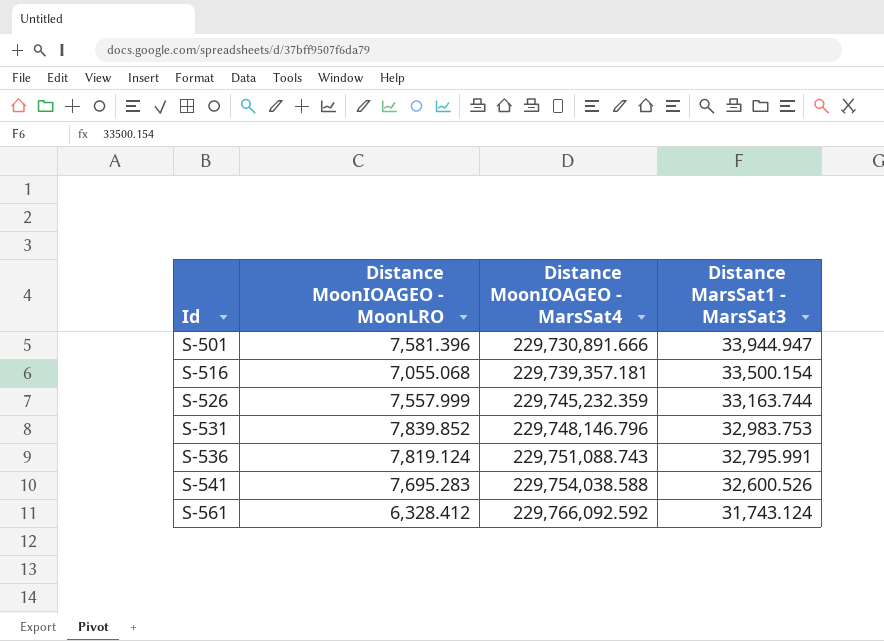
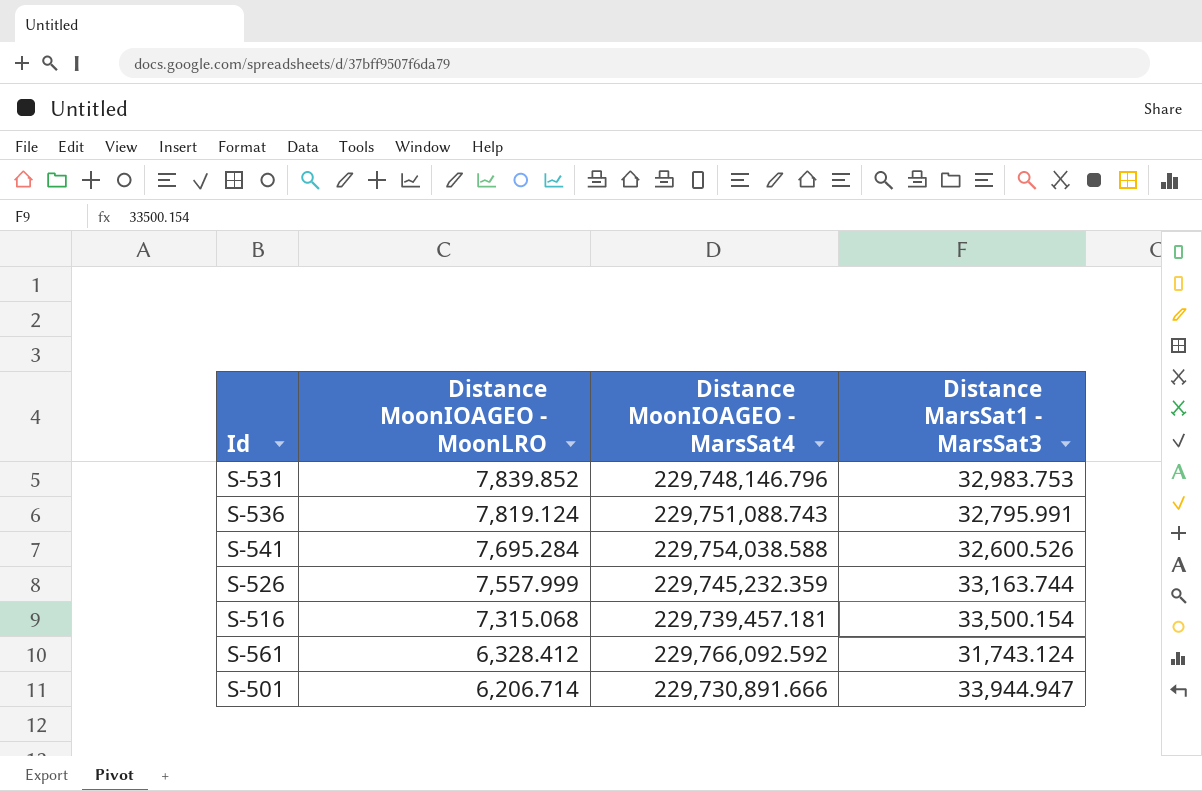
row order: Id ascending -> Distance MoonIOAGEO - MoonLRO descending
S-541 | Distance MoonIOAGEO - MoonLRO: 7,695.283 -> 7,695.284
S-516 | Distance MoonIOAGEO - MoonLRO: 7,055.068 -> 7,315.068
S-516 | Distance MoonIOAGEO - MarsSat4: 229,739,357.181 -> 229,739,457.181
S-501 | Distance MoonIOAGEO - MoonLRO: 7,581.396 -> 6,206.714

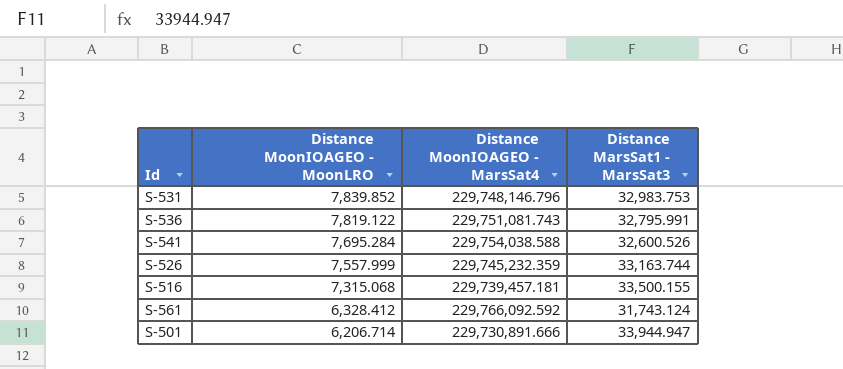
S-536 | Distance MoonIOAGEO - MoonLRO: 7,819.124 -> 7,819.122
S-536 | Distance MoonIOAGEO - MarsSat4: 229,751,088.743 -> 229,751,081.743
S-516 | Distance MarsSat1 - MarsSat3: 33,500.154 -> 33,500.155

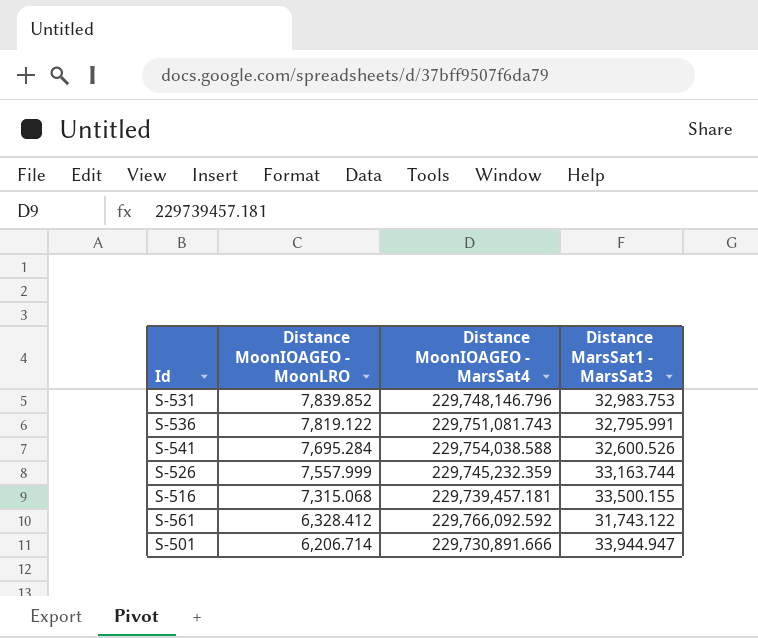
S-561 | Distance MarsSat1 - MarsSat3: 31,743.124 -> 31,743.122

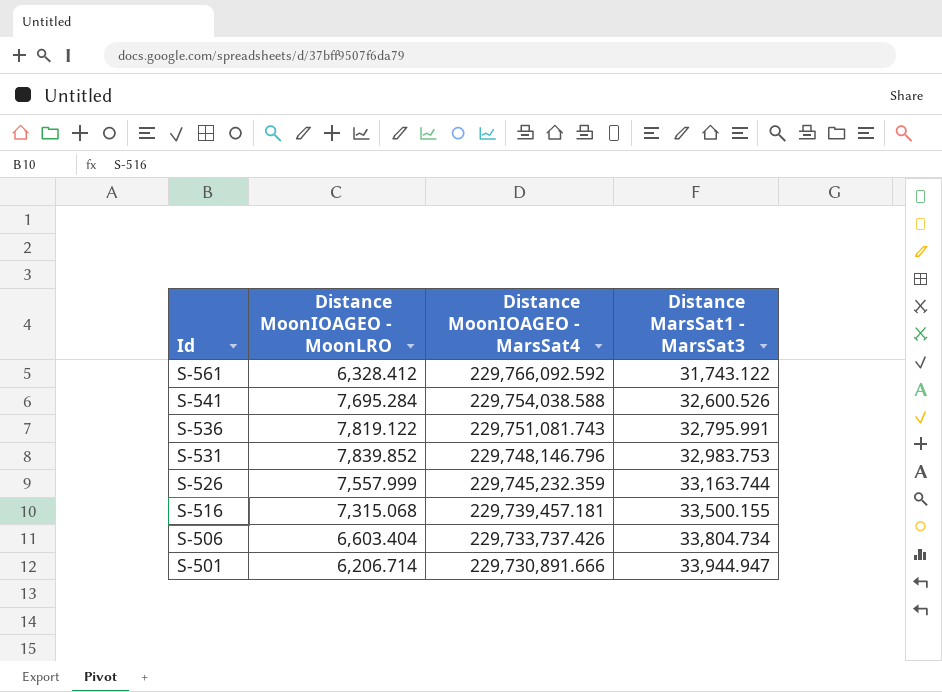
row order: Distance MoonIOAGEO - MoonLRO descending -> Id descending
row S-506: none -> 6,603.404 | 229,733,737.426 | 33,804.734

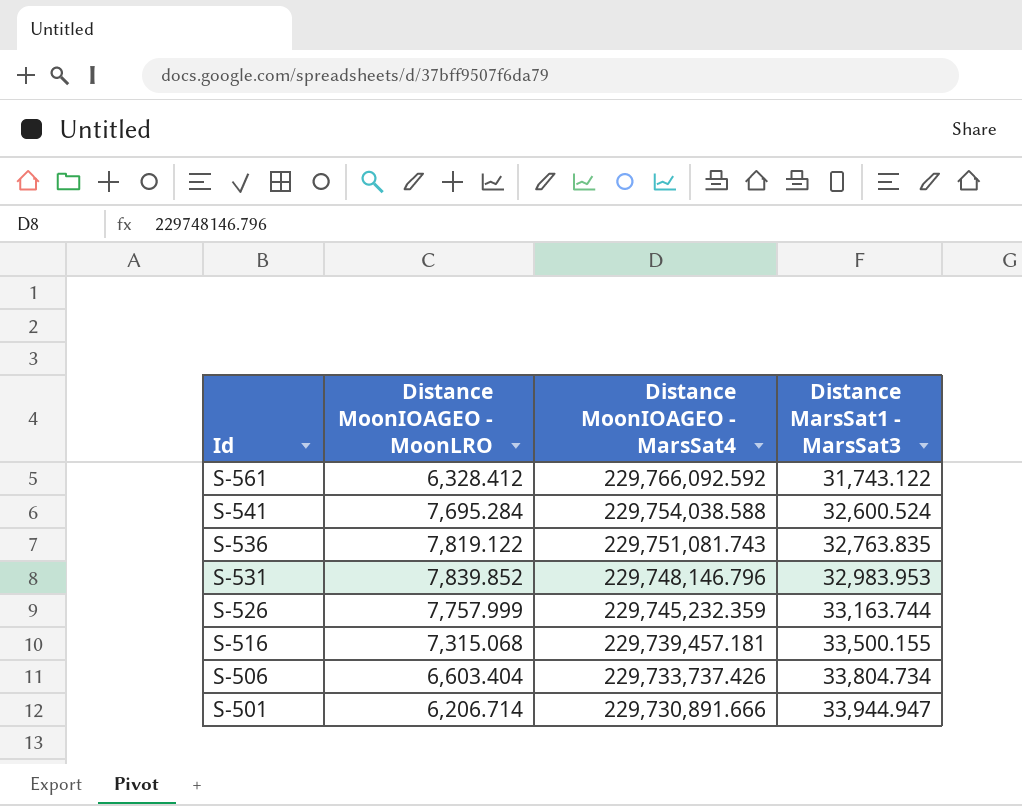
S-541 | Distance MarsSat1 - MarsSat3: 32,600.526 -> 32,600.524
S-536 | Distance MarsSat1 - MarsSat3: 32,795.991 -> 32,763.835
S-531 | Distance MarsSat1 - MarsSat3: 32,983.753 -> 32,983.953
S-526 | Distance MoonIOAGEO - MoonLRO: 7,557.999 -> 7,757.999

